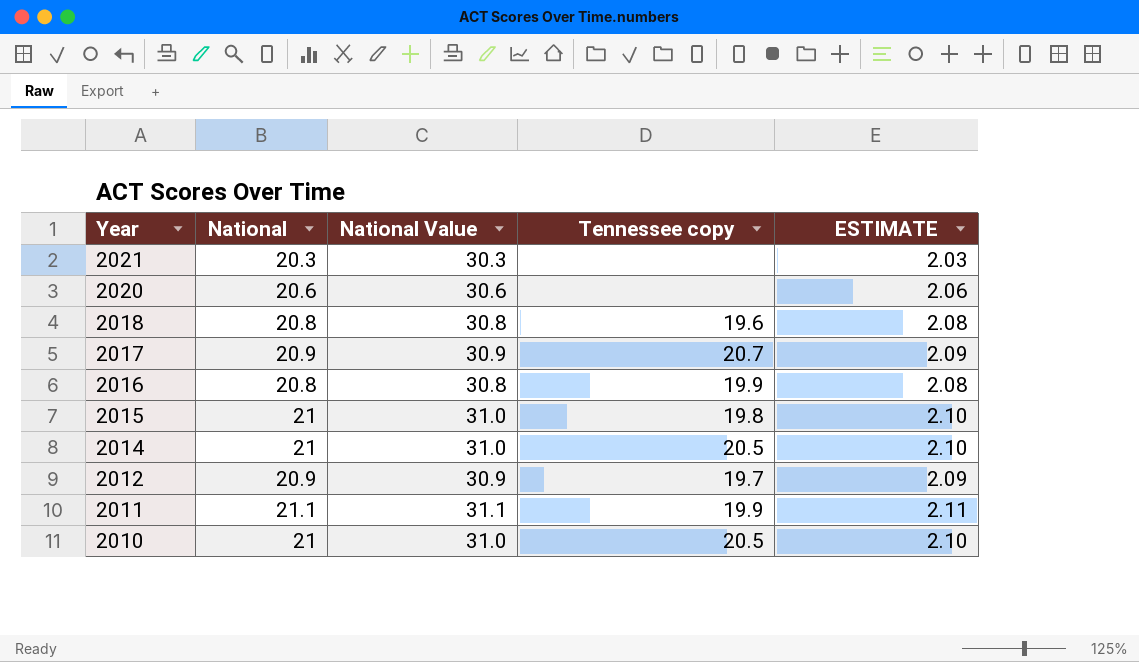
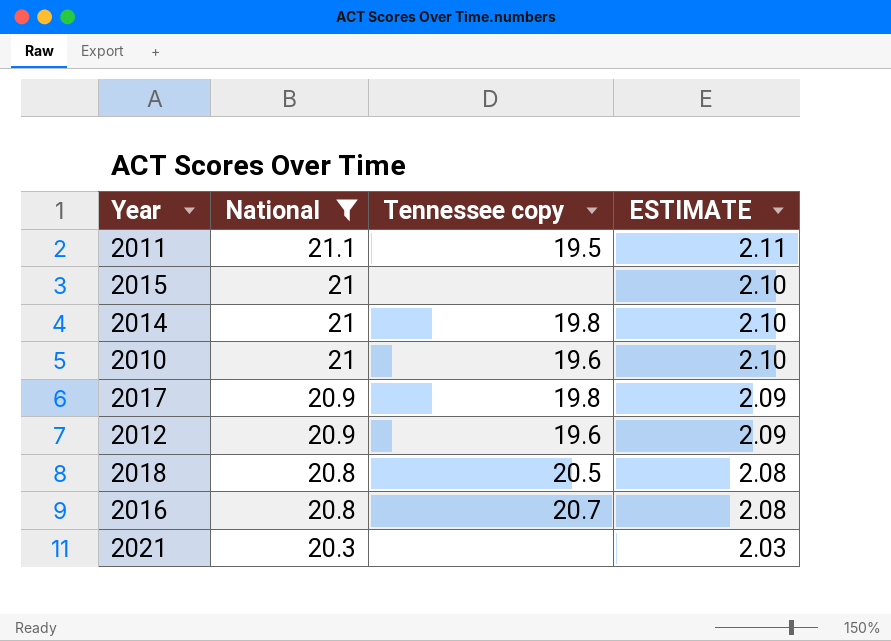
filter: none -> National != 20.6
row order: Year descending -> National descending
column National Value | formula: [National] + 10 -> none
2011 | Tennessee copy: 19.9 -> 19.5
2015 | Tennessee copy: 19.8 -> none
2014 | Tennessee copy: 20.5 -> 19.8
2010 | Tennessee copy: 20.5 -> 19.6
2017 | Tennessee copy: 20.7 -> 19.8
2012 | Tennessee copy: 19.7 -> 19.6
2018 | Tennessee copy: 19.6 -> 20.5
2016 | Tennessee copy: 19.9 -> 20.7

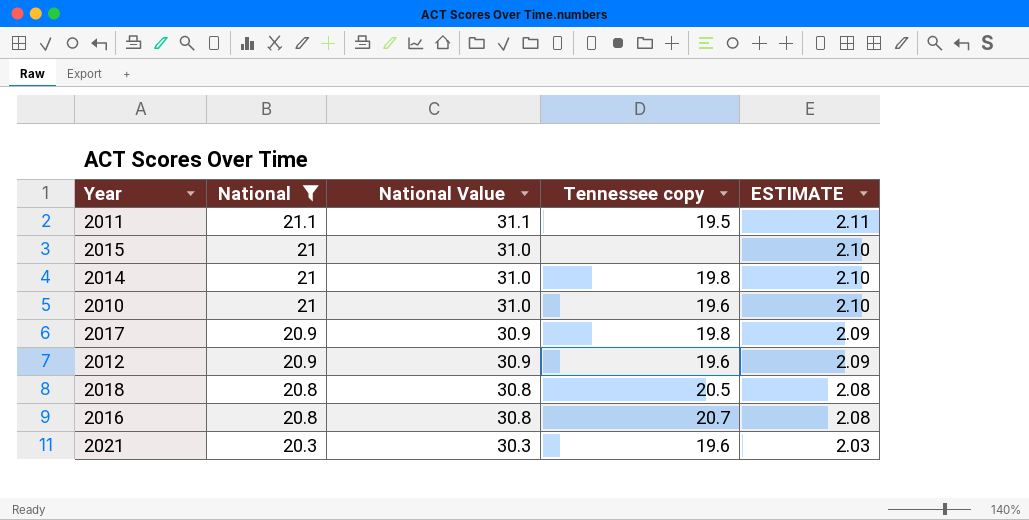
column National Value | formula: none -> [National] + 10
2021 | Tennessee copy: none -> 19.6

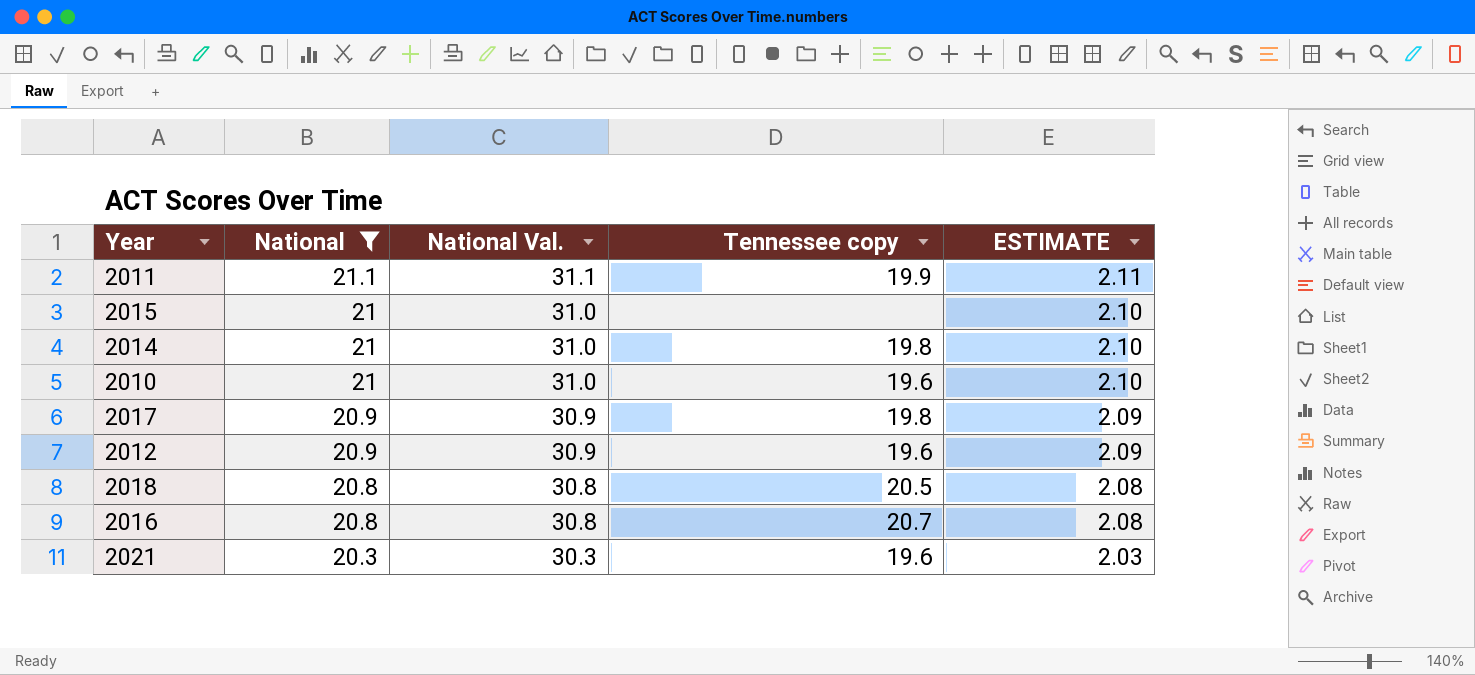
column name: National Value -> National Val.
2011 | Tennessee copy: 19.5 -> 19.9

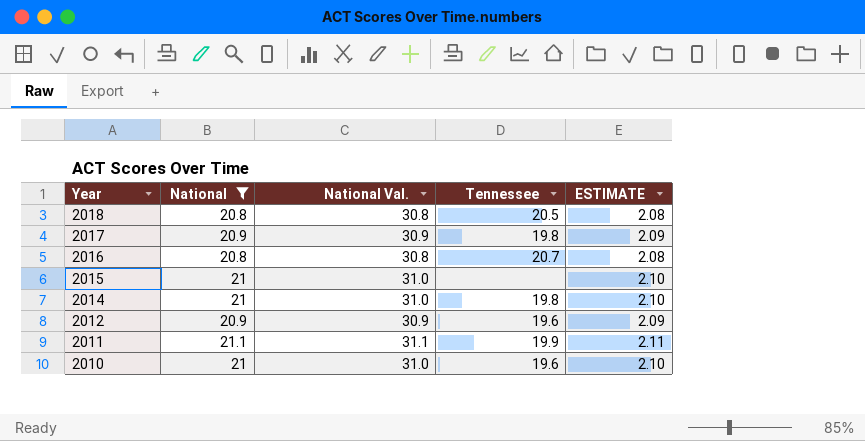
row order: National descending -> Year descending
column name: Tennessee copy -> Tennessee
row 2021: 20.3 | 30.3 | 19.6 | 2.03 -> none

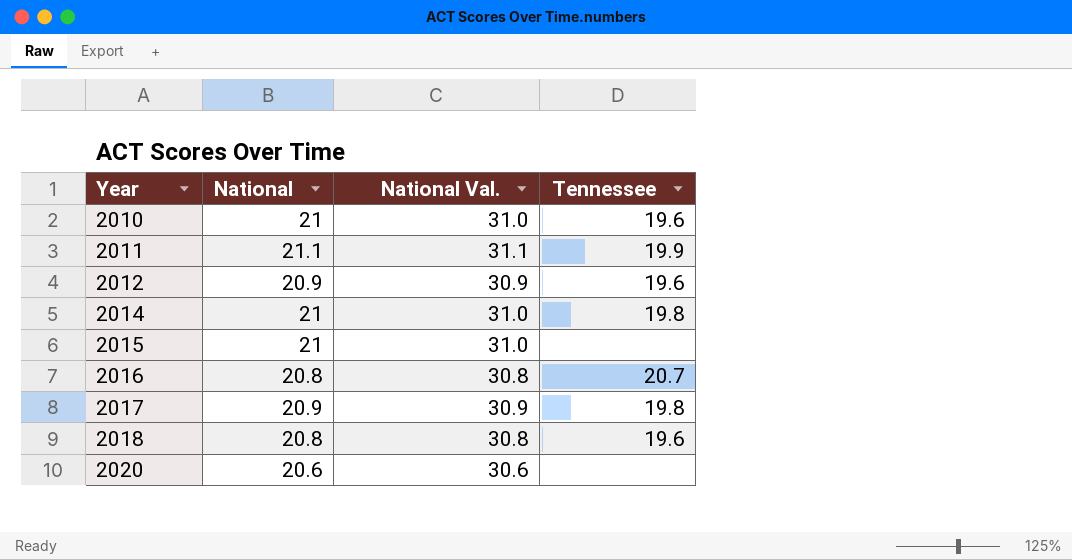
filter: National != 20.6 -> none
row order: Year descending -> Year ascending
column ESTIMATE | formula: [National] * 0.1 -> none
2018 | Tennessee: 20.5 -> 19.6

